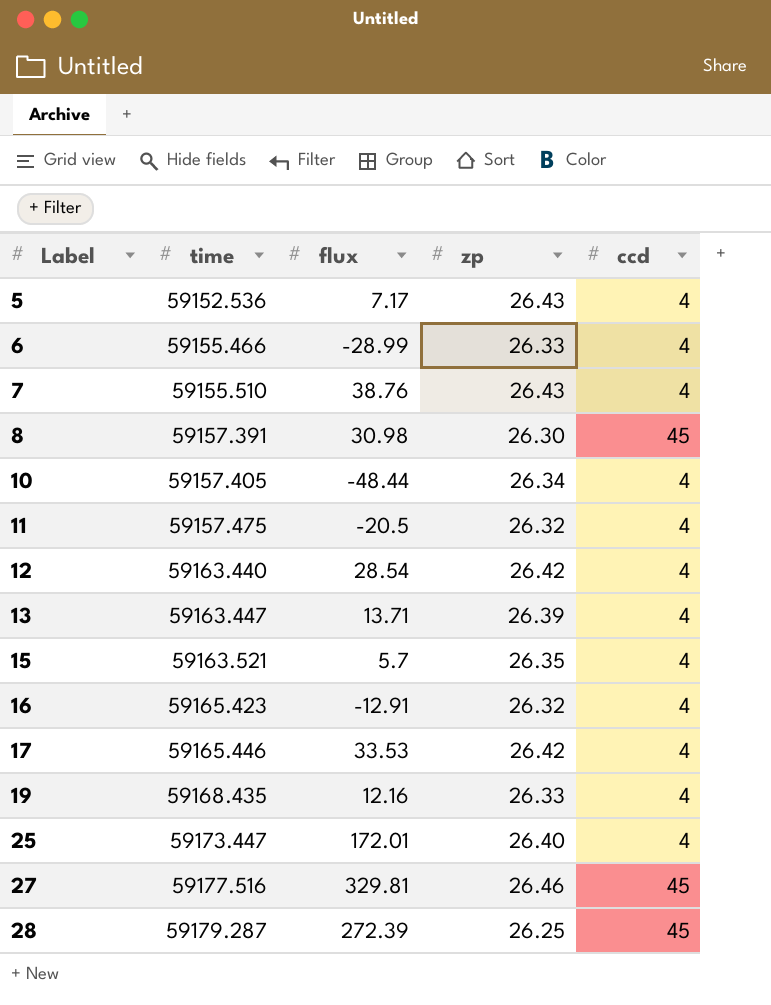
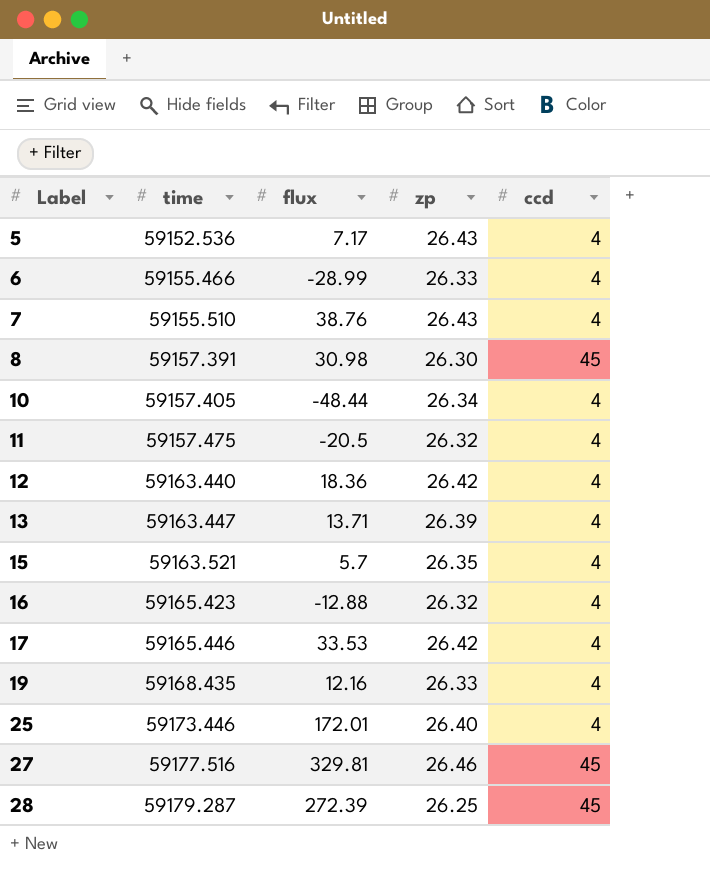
12 | flux: 28.54 -> 18.36
16 | flux: -12.91 -> -12.88
25 | time: 59173.447 -> 59173.446

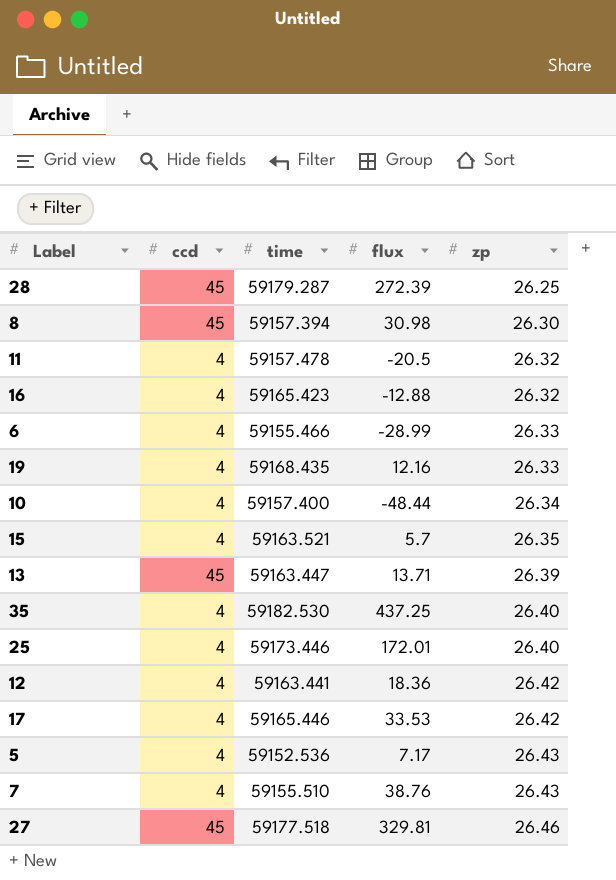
row order: Label ascending -> zp ascending
column ccd | position: 5 -> 2
8 | time: 59157.391 -> 59157.394
11 | time: 59157.475 -> 59157.478
10 | time: 59157.405 -> 59157.400
13 | ccd: 4 -> 45
row 35: none -> 4 | 59182.530 | 437.25 | 26.40
12 | time: 59163.440 -> 59163.441
27 | time: 59177.516 -> 59177.518

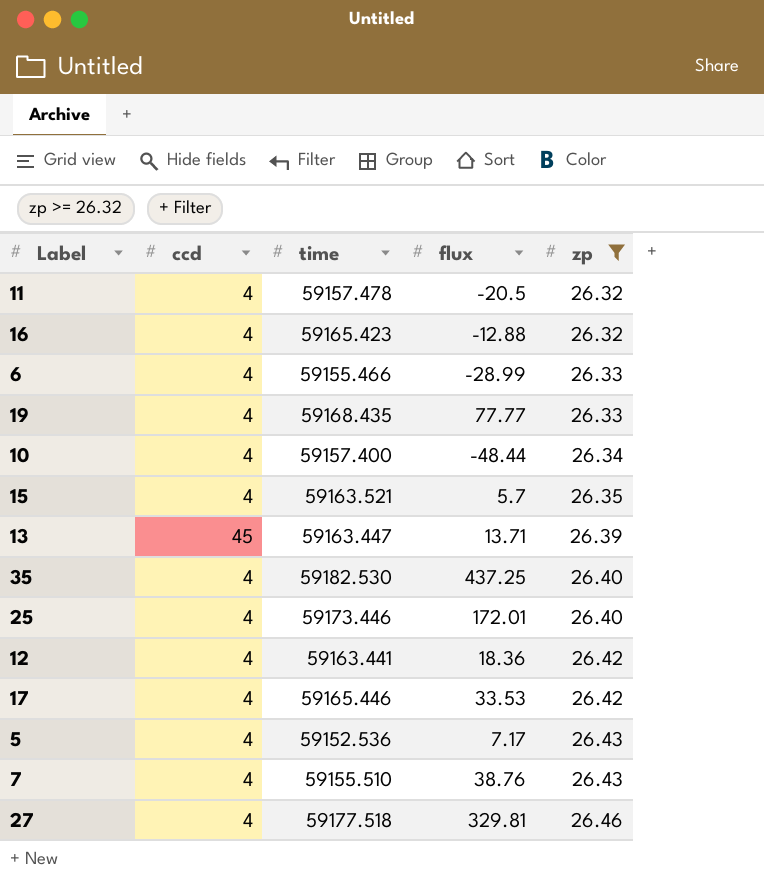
filter: none -> zp >= 26.32
19 | flux: 12.16 -> 77.77
27 | ccd: 45 -> 4

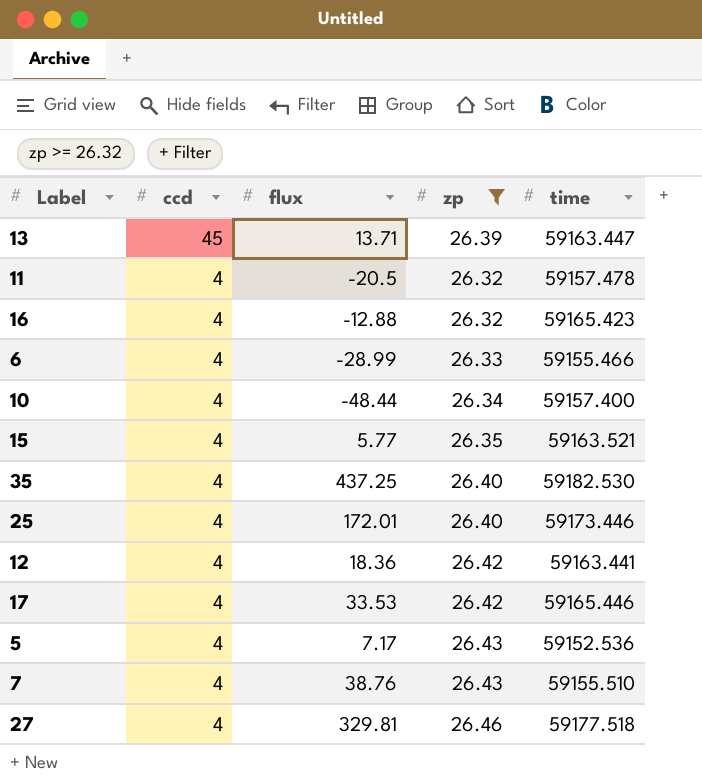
row order: zp ascending -> ccd descending
column time | position: 3 -> 5
row 19: 4 | 59168.435 | 77.77 | 26.33 -> none
15 | flux: 5.7 -> 5.77

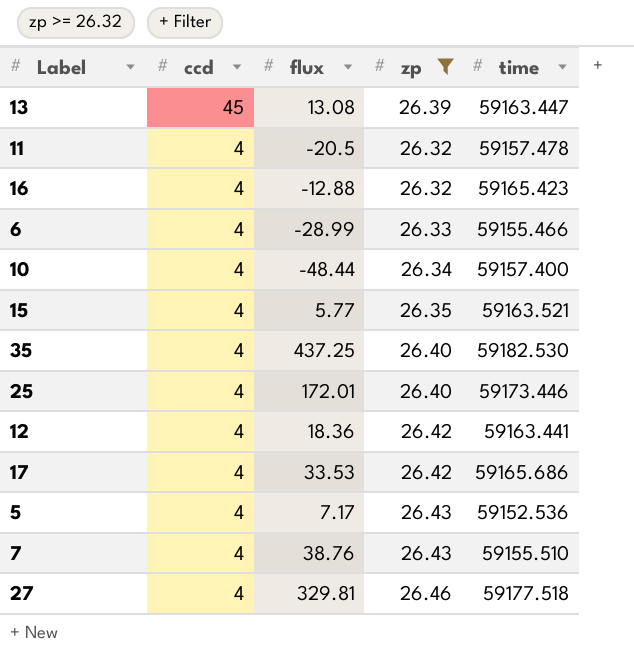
13 | flux: 13.71 -> 13.08
17 | time: 59165.446 -> 59165.686

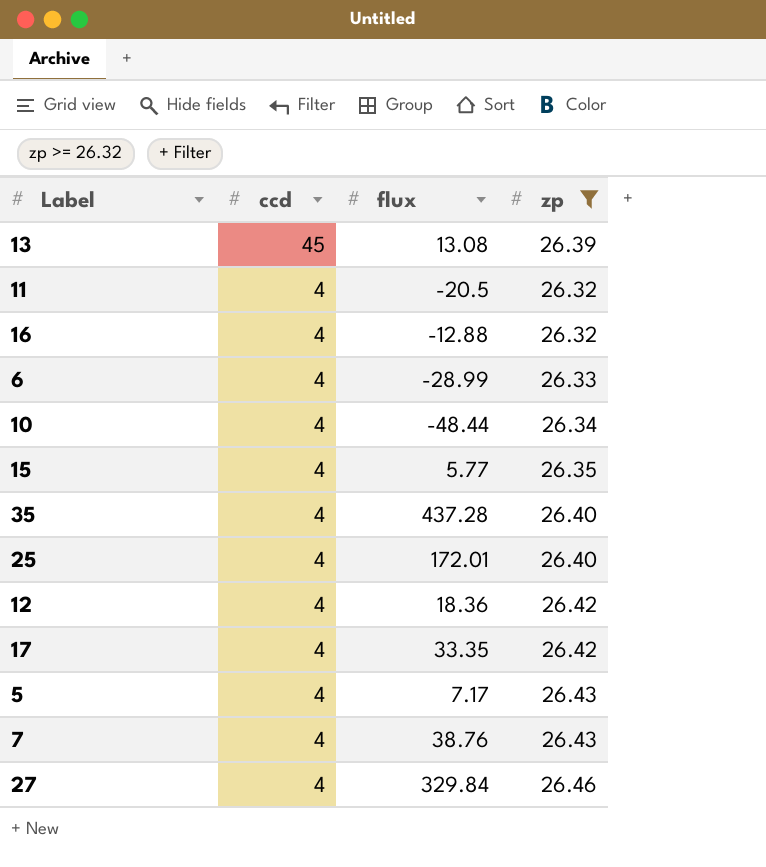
column time | position: 5 -> none
35 | flux: 437.25 -> 437.28
17 | flux: 33.53 -> 33.35
27 | flux: 329.81 -> 329.84

